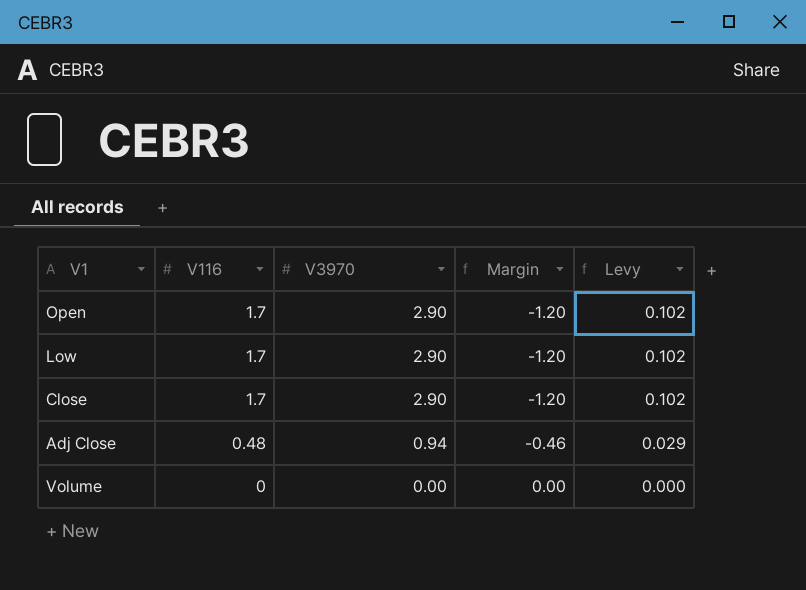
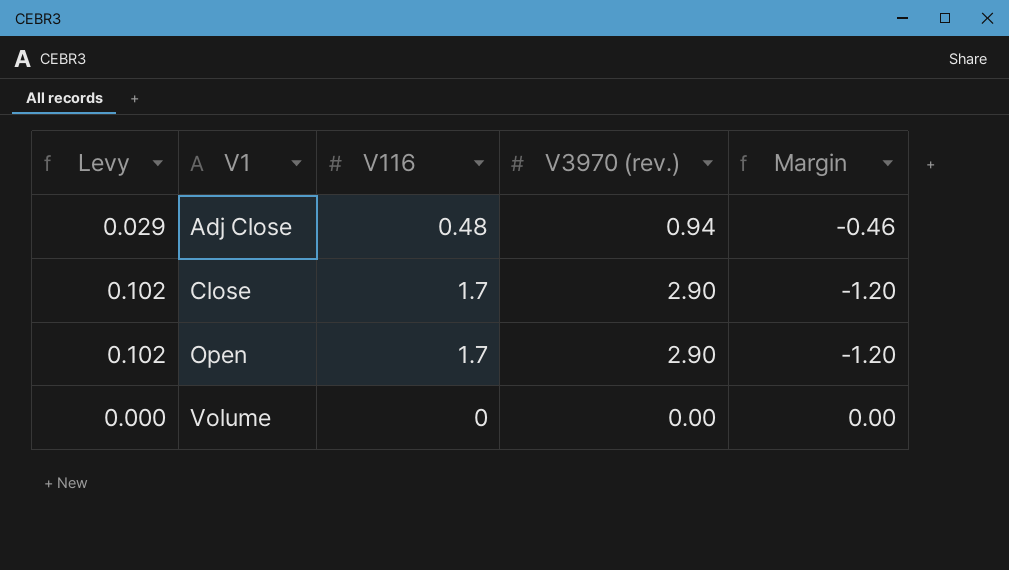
row order: V116 descending -> V1 ascending
column Levy | position: 5 -> 1
column name: V3970 -> V3970 (rev.)
row Low: 1.7 | 2.90 | -1.20 | 0.102 -> none

